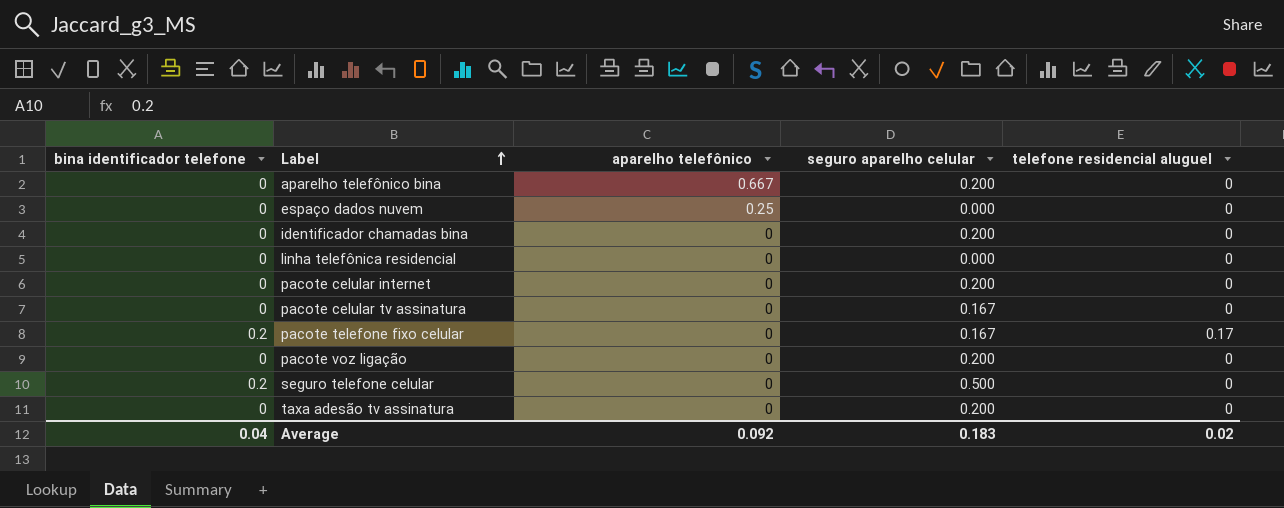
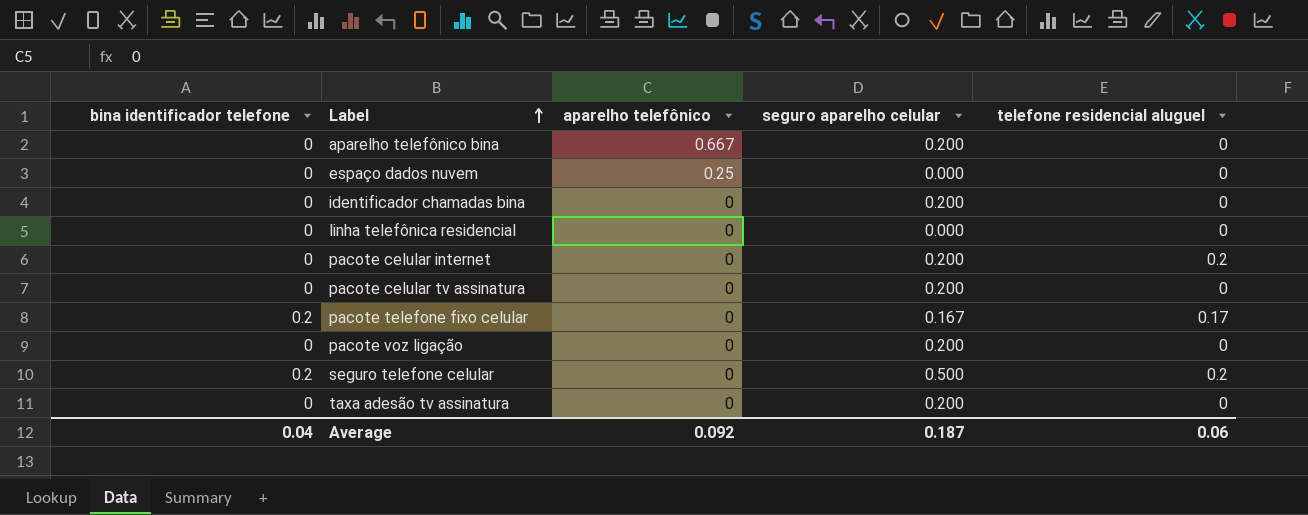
pacote celular internet | telefone residencial aluguel: 0 -> 0.2
pacote celular tv assinatura | seguro aparelho celular: 0.167 -> 0.200
seguro telefone celular | telefone residencial aluguel: 0 -> 0.2
Average | seguro aparelho celular: 0.183 -> 0.187
Average | telefone residencial aluguel: 0.02 -> 0.06

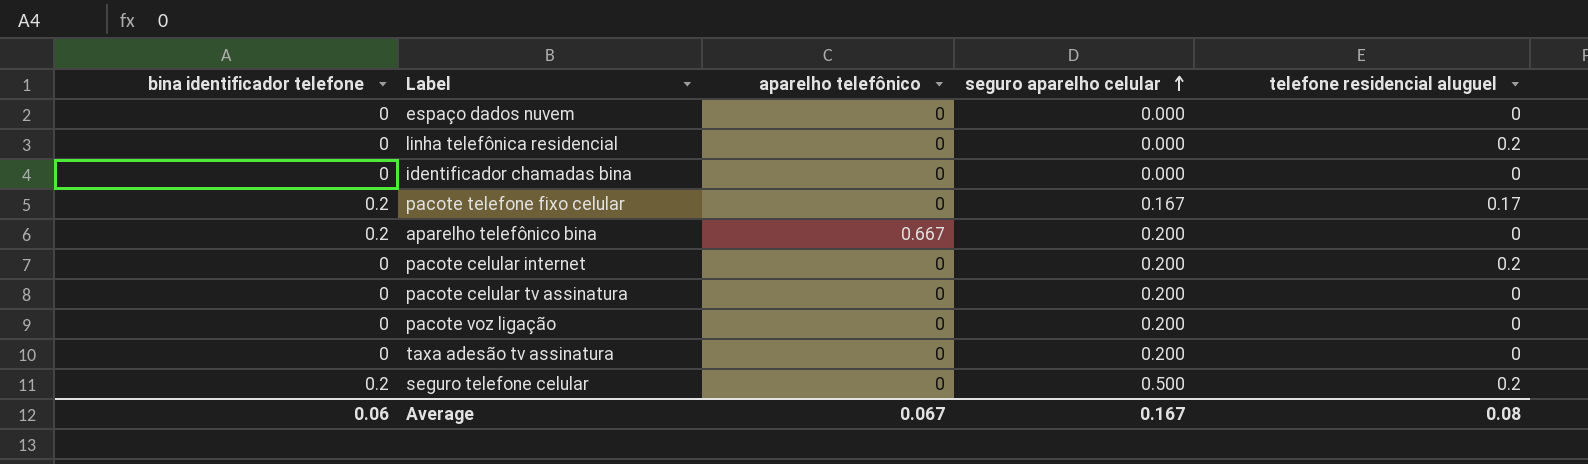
row order: Label ascending -> seguro aparelho celular ascending
espaço dados nuvem | aparelho telefônico: 0.25 -> 0
linha telefônica residencial | telefone residencial aluguel: 0 -> 0.2
identificador chamadas bina | seguro aparelho celular: 0.200 -> 0.000
aparelho telefônico bina | bina identificador telefone: 0 -> 0.2
Average | bina identificador telefone: 0.04 -> 0.06
Average | aparelho telefônico: 0.092 -> 0.067
Average | seguro aparelho celular: 0.187 -> 0.167
Average | telefone residencial aluguel: 0.06 -> 0.08

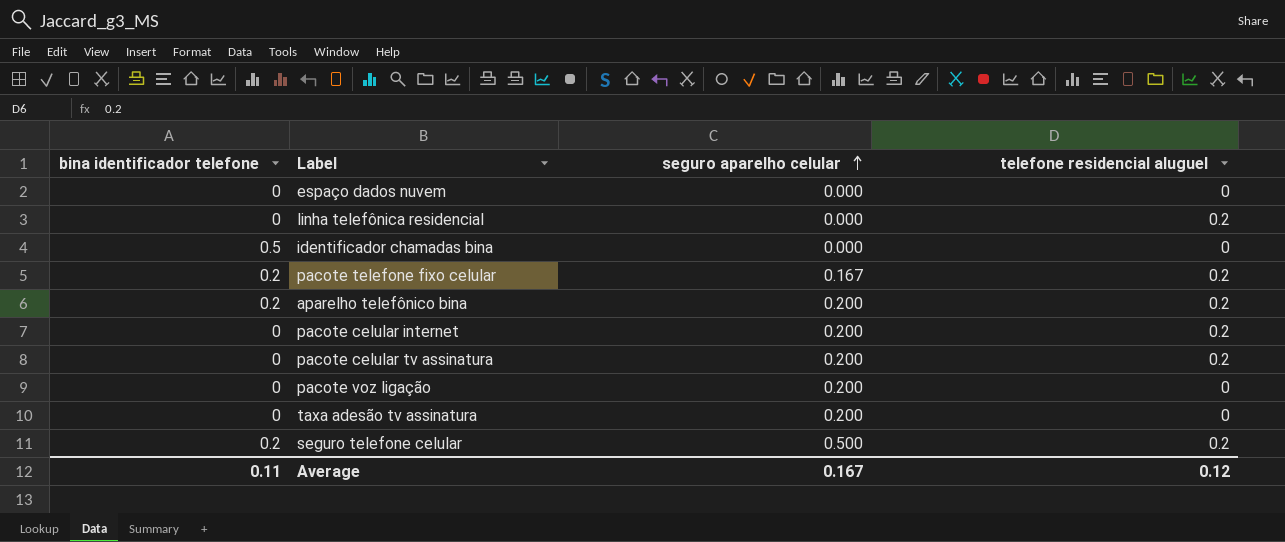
column aparelho telefônico | position: 3 -> none
identificador chamadas bina | bina identificador telefone: 0 -> 0.5
pacote telefone fixo celular | telefone residencial aluguel: 0.17 -> 0.2
aparelho telefônico bina | telefone residencial aluguel: 0 -> 0.2
pacote celular tv assinatura | telefone residencial aluguel: 0 -> 0.2
Average | bina identificador telefone: 0.06 -> 0.11
Average | telefone residencial aluguel: 0.08 -> 0.12

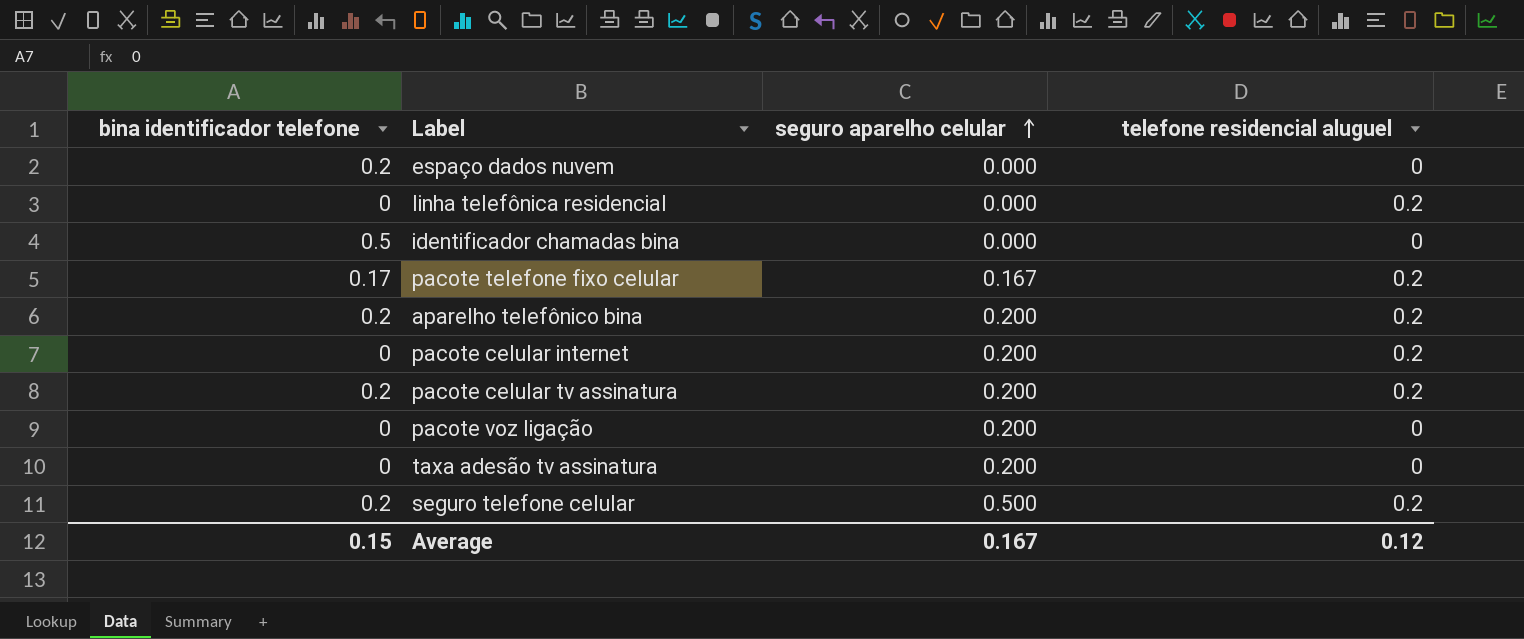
espaço dados nuvem | bina identificador telefone: 0 -> 0.2
pacote telefone fixo celular | bina identificador telefone: 0.2 -> 0.17
pacote celular tv assinatura | bina identificador telefone: 0 -> 0.2
Average | bina identificador telefone: 0.11 -> 0.15

